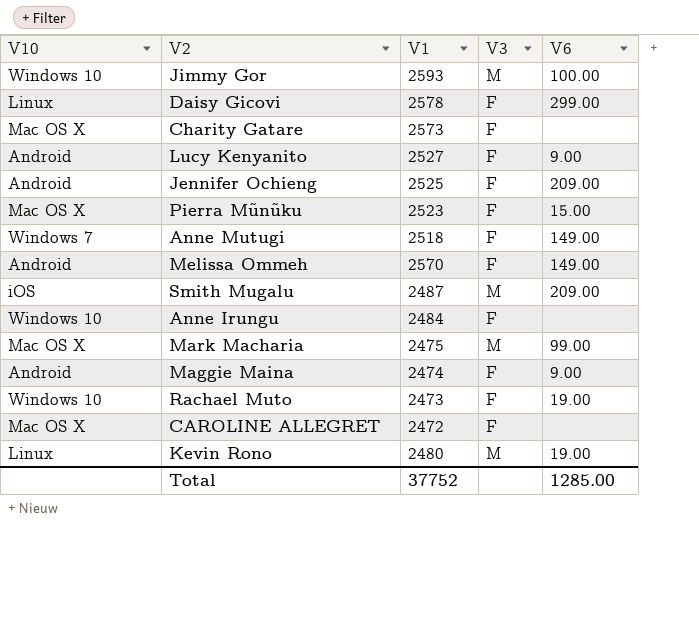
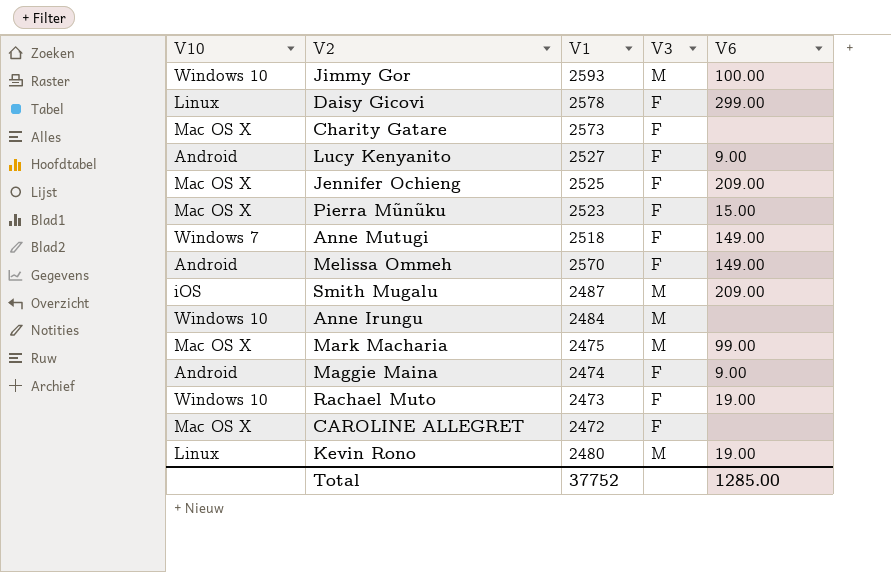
Jennifer Ochieng | V10: Android -> Mac OS X
Anne Irungu | V3: F -> M

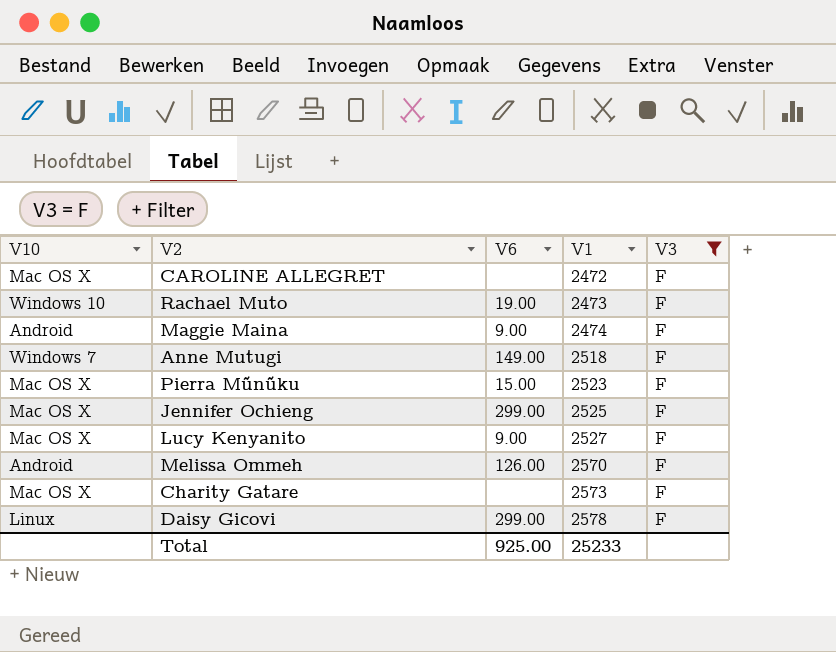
filter: none -> V3 = F
row order: none -> V1 ascending
column V6 | position: 5 -> 3
Jennifer Ochieng | V6: 209.00 -> 299.00
Lucy Kenyanito | V10: Android -> Mac OS X
Melissa Ommeh | V6: 149.00 -> 126.00
Total | V6: 1285.00 -> 925.00
Total | V1: 37752 -> 25233

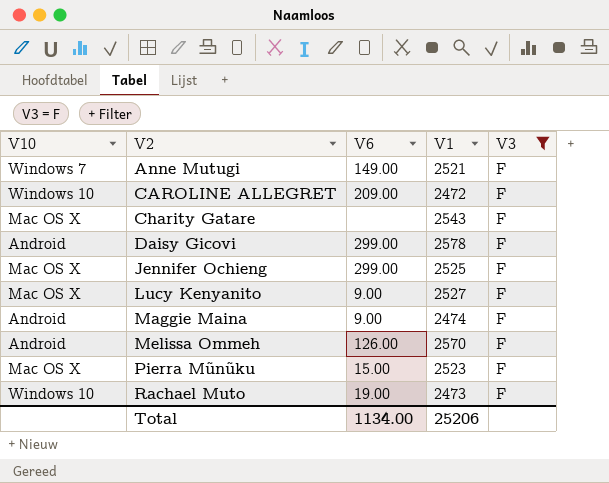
row order: V1 ascending -> V2 ascending
Anne Mutugi | V1: 2518 -> 2521
CAROLINE ALLEGRET | V10: Mac OS X -> Windows 10
CAROLINE ALLEGRET | V6: none -> 209.00
Charity Gatare | V1: 2573 -> 2543
Daisy Gicovi | V10: Linux -> Android
Total | V6: 925.00 -> 1134.00
Total | V1: 25233 -> 25206

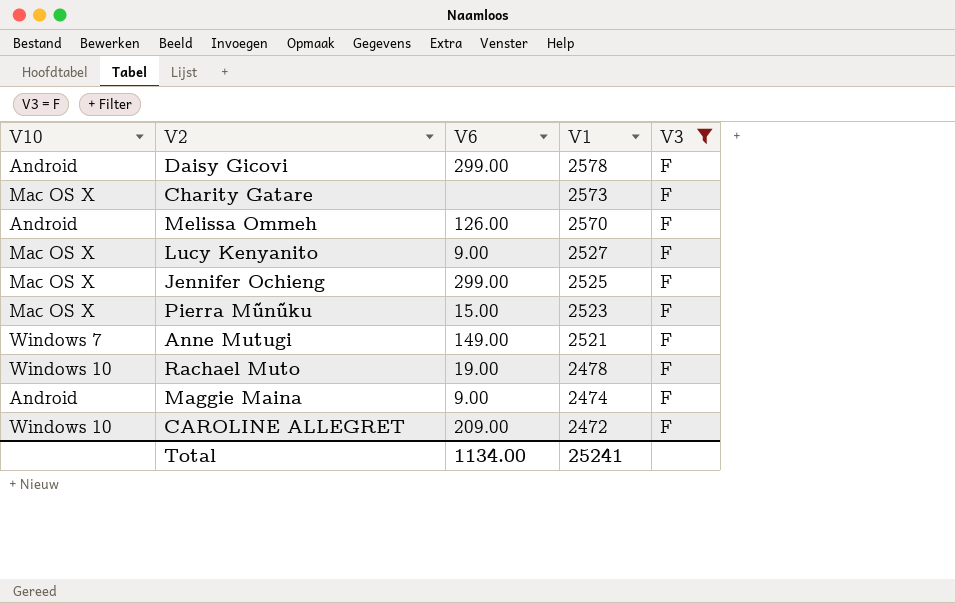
row order: V2 ascending -> V1 descending
Charity Gatare | V1: 2543 -> 2573
Rachael Muto | V1: 2473 -> 2478
Total | V1: 25206 -> 25241

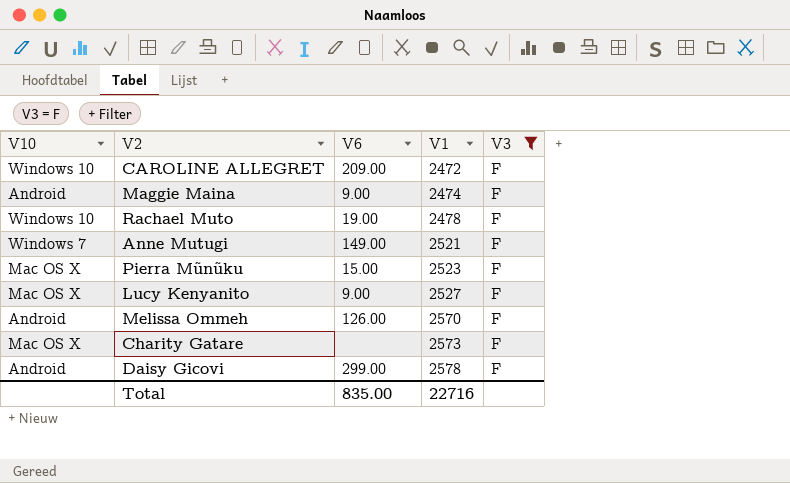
row order: V1 descending -> V1 ascending
row Jennifer Ochieng: Mac OS X | 299.00 | 2525 | F -> none
Total | V6: 1134.00 -> 835.00
Total | V1: 25241 -> 22716

